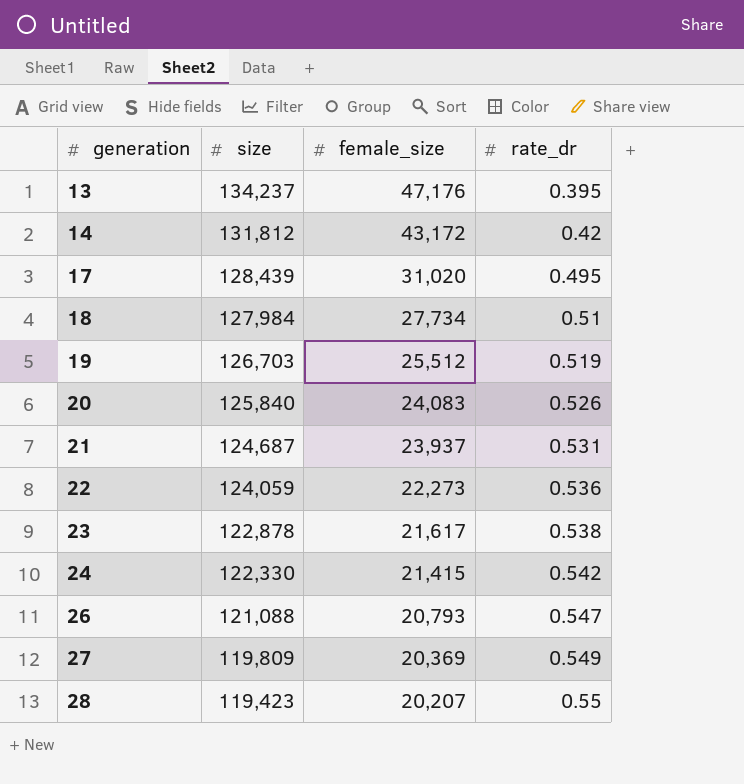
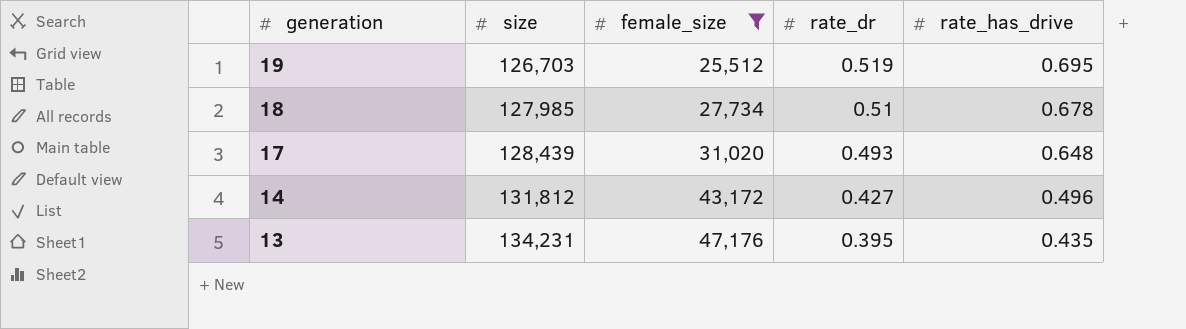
filter: none -> female_size >= 25,512
row order: generation ascending -> generation descending
column rate_has_drive | position: none -> 5
18 | size: 127,984 -> 127,985
17 | rate_dr: 0.495 -> 0.493
14 | rate_dr: 0.42 -> 0.427
13 | size: 134,237 -> 134,231

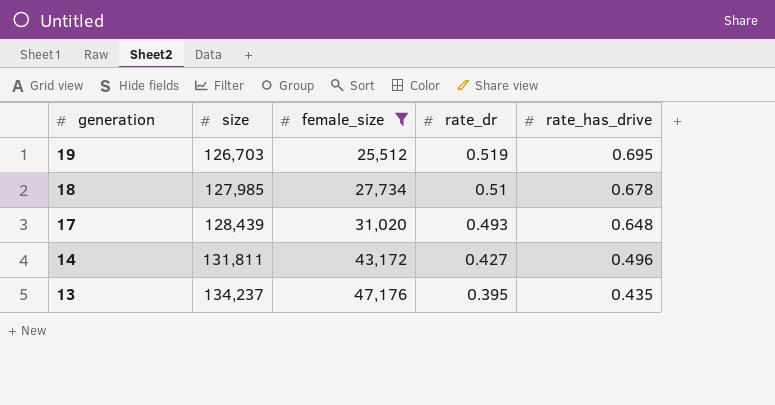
14 | size: 131,812 -> 131,811
13 | size: 134,231 -> 134,237

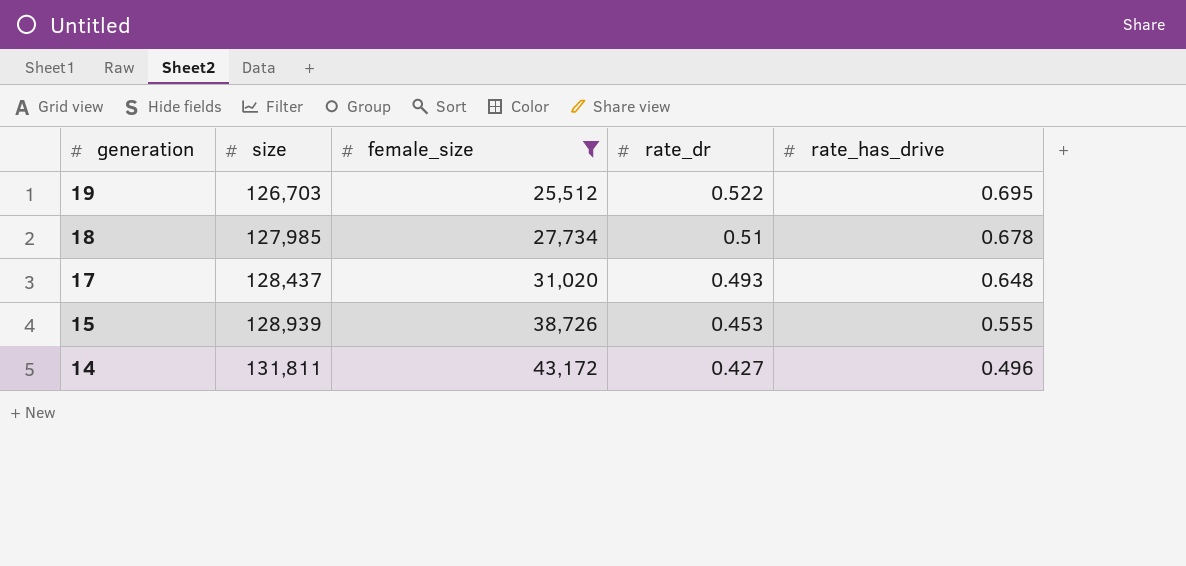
row 13: 134,237 | 47,176 | 0.395 | 0.435 -> none
19 | rate_dr: 0.519 -> 0.522
17 | size: 128,439 -> 128,437
row 15: none -> 128,939 | 38,726 | 0.453 | 0.555

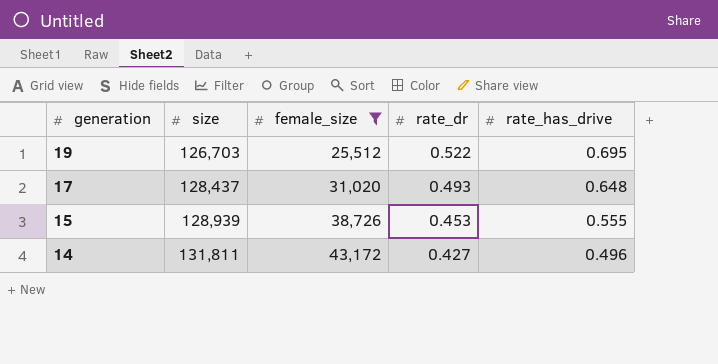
row 18: 127,985 | 27,734 | 0.51 | 0.678 -> none

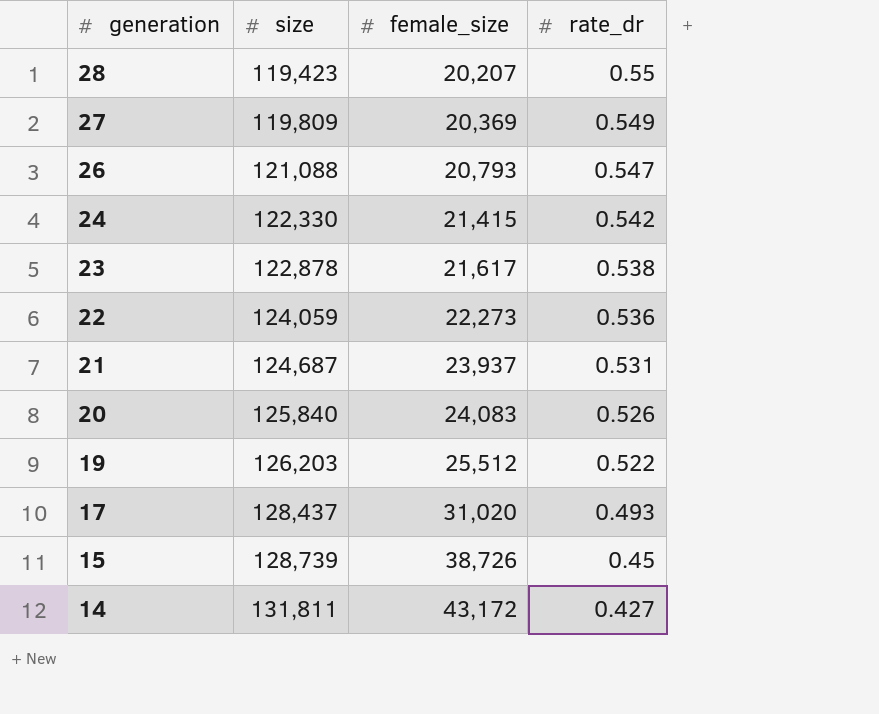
filter: female_size >= 25,512 -> none
column rate_has_drive | position: 5 -> none
19 | size: 126,703 -> 126,203
15 | size: 128,939 -> 128,739
15 | rate_dr: 0.453 -> 0.45

